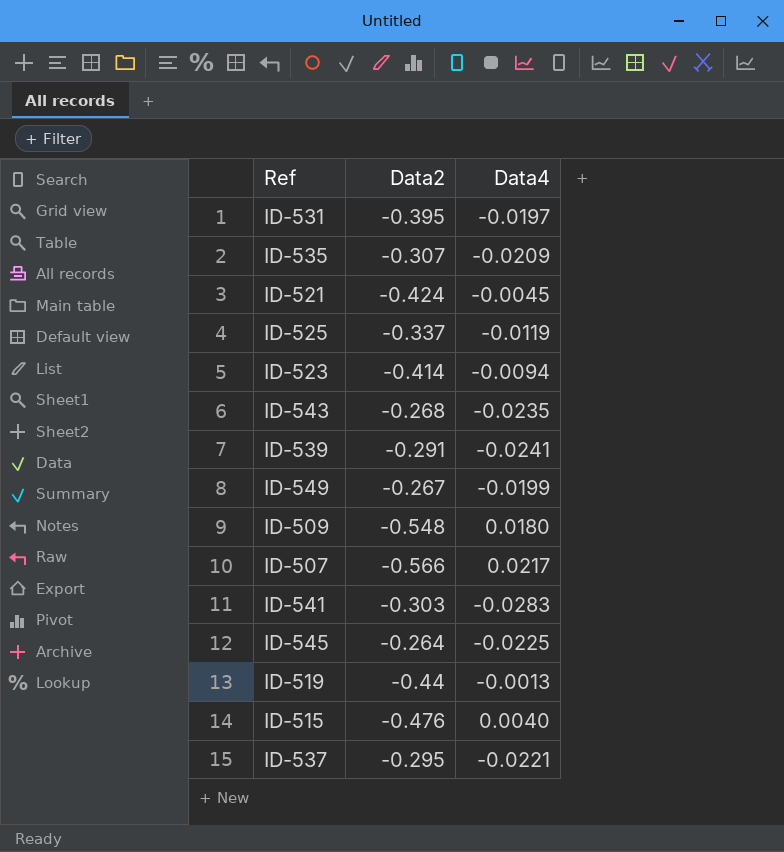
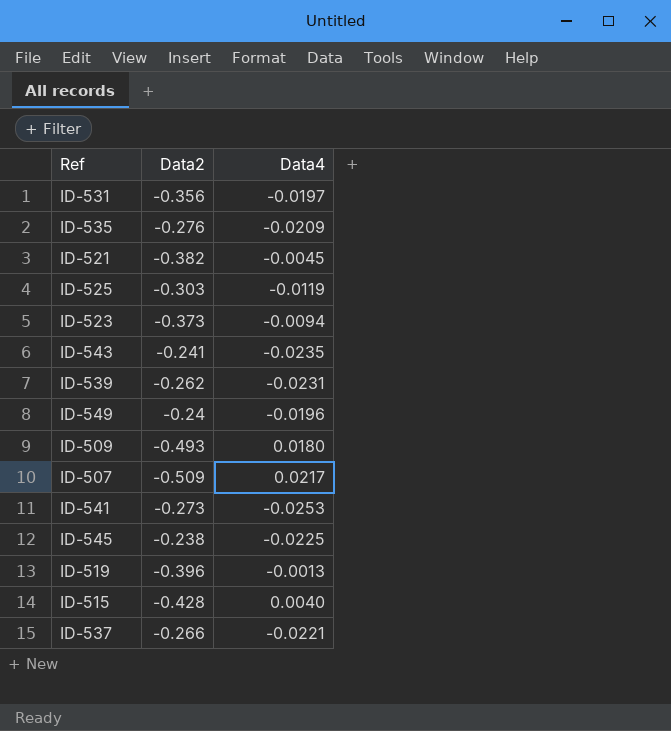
ID-531 | Data2: -0.395 -> -0.356
ID-535 | Data2: -0.307 -> -0.276
ID-521 | Data2: -0.424 -> -0.382
ID-525 | Data2: -0.337 -> -0.303
ID-523 | Data2: -0.414 -> -0.373
ID-543 | Data2: -0.268 -> -0.241
ID-539 | Data2: -0.291 -> -0.262
ID-539 | Data4: -0.0241 -> -0.0231
ID-549 | Data2: -0.267 -> -0.24
ID-549 | Data4: -0.0199 -> -0.0196
ID-509 | Data2: -0.548 -> -0.493
ID-507 | Data2: -0.566 -> -0.509
ID-541 | Data2: -0.303 -> -0.273
ID-541 | Data4: -0.0283 -> -0.0253
ID-545 | Data2: -0.264 -> -0.238
ID-519 | Data2: -0.44 -> -0.396
ID-515 | Data2: -0.476 -> -0.428
ID-537 | Data2: -0.295 -> -0.266

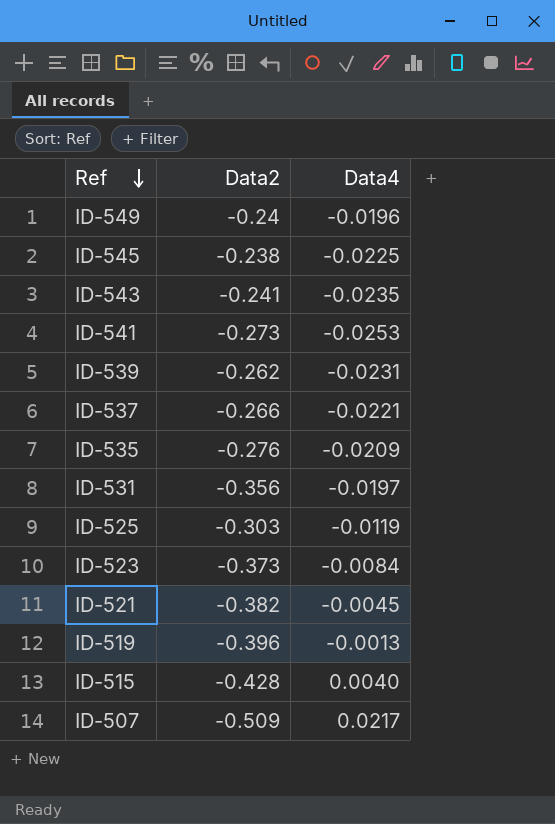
row order: none -> Ref descending
row ID-509: -0.493 | 0.0180 -> none
ID-523 | Data4: -0.0094 -> -0.0084

